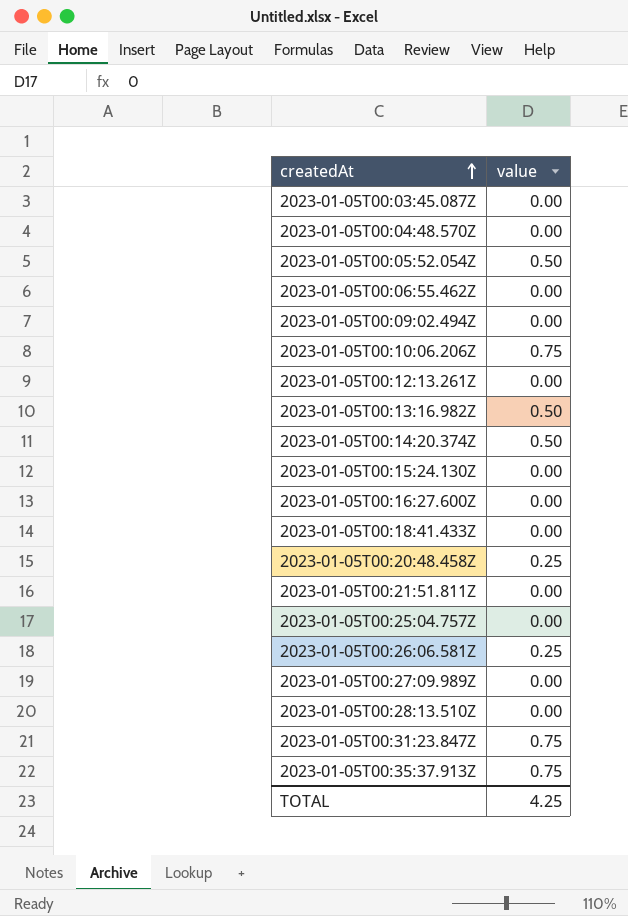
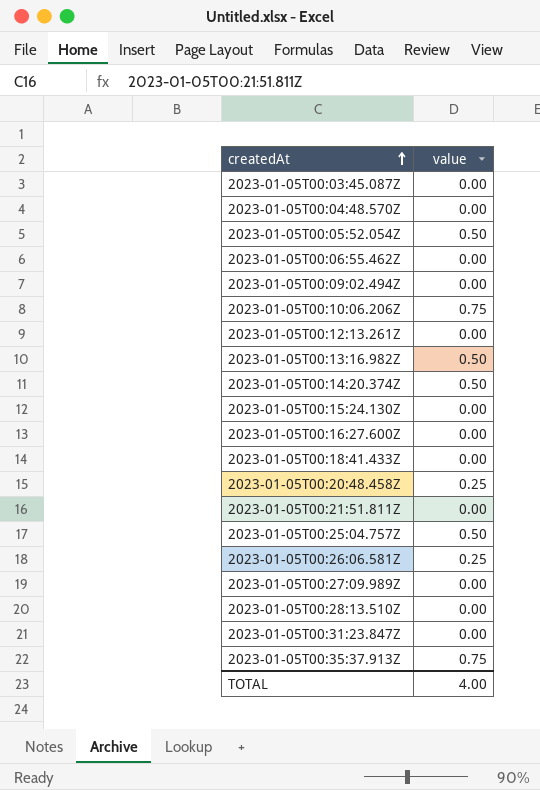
2023-01-05T00:25:04.757Z | value: 0.00 -> 0.50
2023-01-05T00:31:23.847Z | value: 0.75 -> 0.00
TOTAL | value: 4.25 -> 4.00

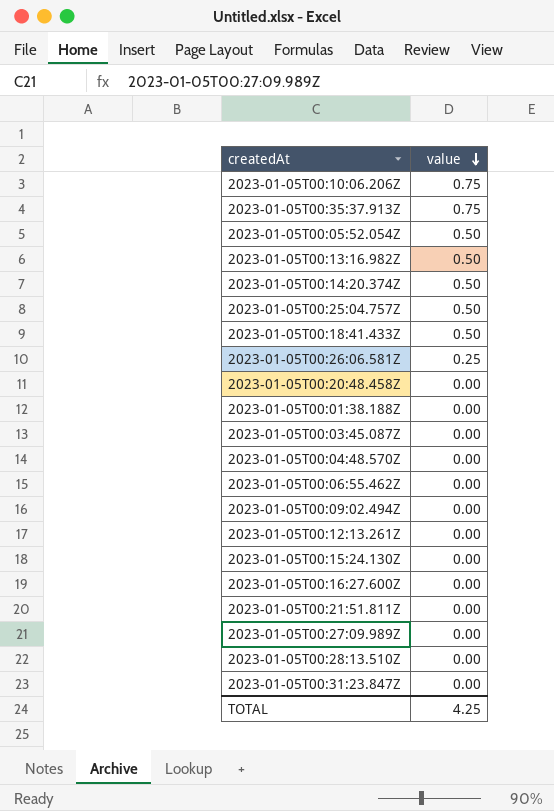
row order: createdAt ascending -> value descending
2023-01-05T00:18:41.433Z | value: 0.00 -> 0.50
2023-01-05T00:20:48.458Z | value: 0.25 -> 0.00
row 2023-01-05T00:01:38.188Z: none -> 0.00
TOTAL | value: 4.00 -> 4.25

